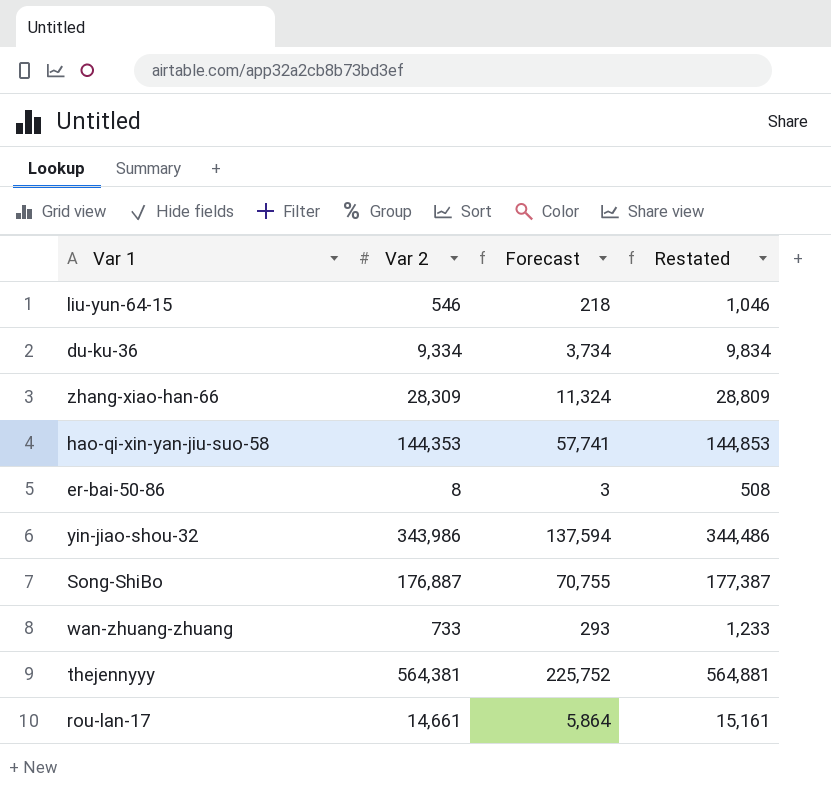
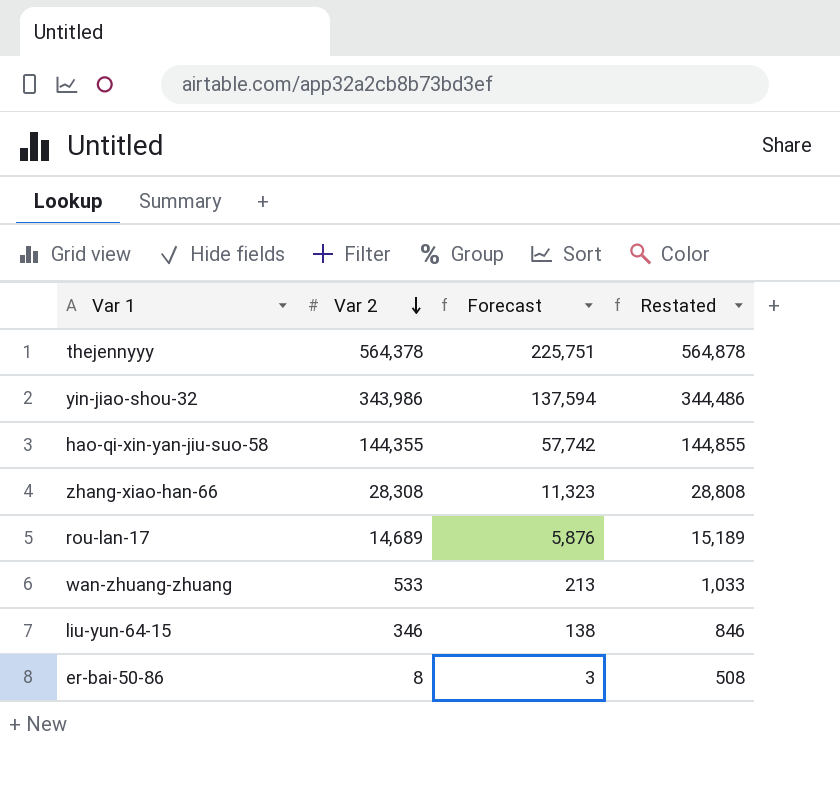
row order: none -> Var 2 descending
row du-ku-36: 9,334 | 3,734 | 9,834 -> none
row Song-ShiBo: 176,887 | 70,755 | 177,387 -> none
thejennyyy | Var 2: 564,381 -> 564,378
thejennyyy | Forecast: 225,752 -> 225,751
thejennyyy | Restated: 564,881 -> 564,878
hao-qi-xin-yan-jiu-suo-58 | Var 2: 144,353 -> 144,355
hao-qi-xin-yan-jiu-suo-58 | Forecast: 57,741 -> 57,742
hao-qi-xin-yan-jiu-suo-58 | Restated: 144,853 -> 144,855
zhang-xiao-han-66 | Var 2: 28,309 -> 28,308
zhang-xiao-han-66 | Forecast: 11,324 -> 11,323
zhang-xiao-han-66 | Restated: 28,809 -> 28,808
rou-lan-17 | Var 2: 14,661 -> 14,689
rou-lan-17 | Forecast: 5,864 -> 5,876
rou-lan-17 | Restated: 15,161 -> 15,189
wan-zhuang-zhuang | Var 2: 733 -> 533
wan-zhuang-zhuang | Forecast: 293 -> 213
wan-zhuang-zhuang | Restated: 1,233 -> 1,033
liu-yun-64-15 | Var 2: 546 -> 346
liu-yun-64-15 | Forecast: 218 -> 138
liu-yun-64-15 | Restated: 1,046 -> 846

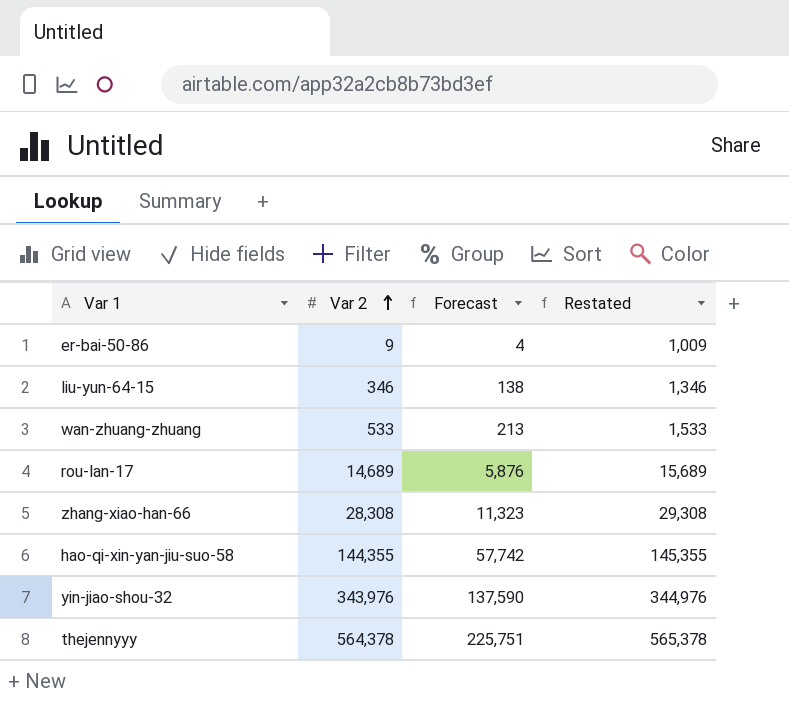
row order: Var 2 descending -> Var 2 ascending
column Restated | formula: [Var 2] + 500 -> [Var 2] + 1000
er-bai-50-86 | Var 2: 8 -> 9
er-bai-50-86 | Forecast: 3 -> 4
yin-jiao-shou-32 | Var 2: 343,986 -> 343,976
yin-jiao-shou-32 | Forecast: 137,594 -> 137,590

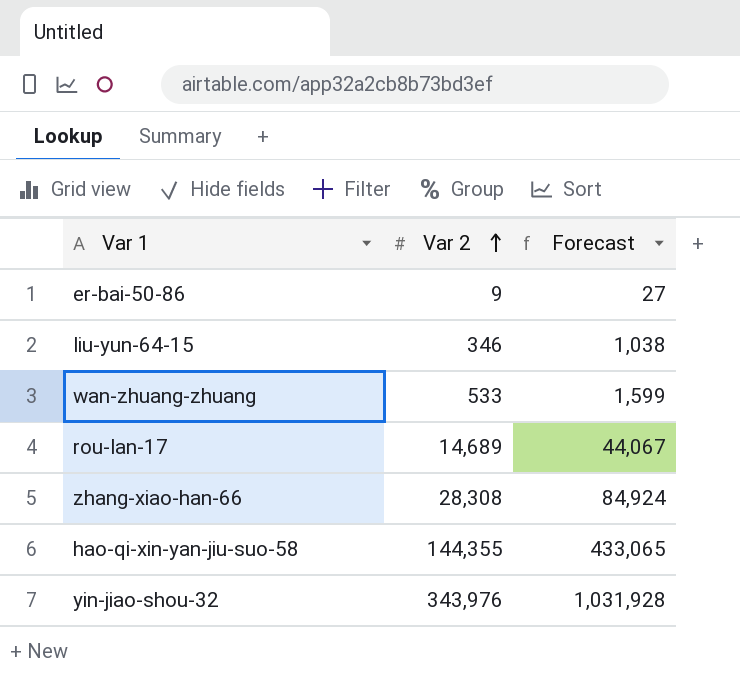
column Restated | formula: [Var 2] + 1000 -> none
column Forecast | formula: [Var 2] * 0.4 -> [Var 2] * 3
row thejennyyy: 564,378 | 225,751 | 565,378 -> none

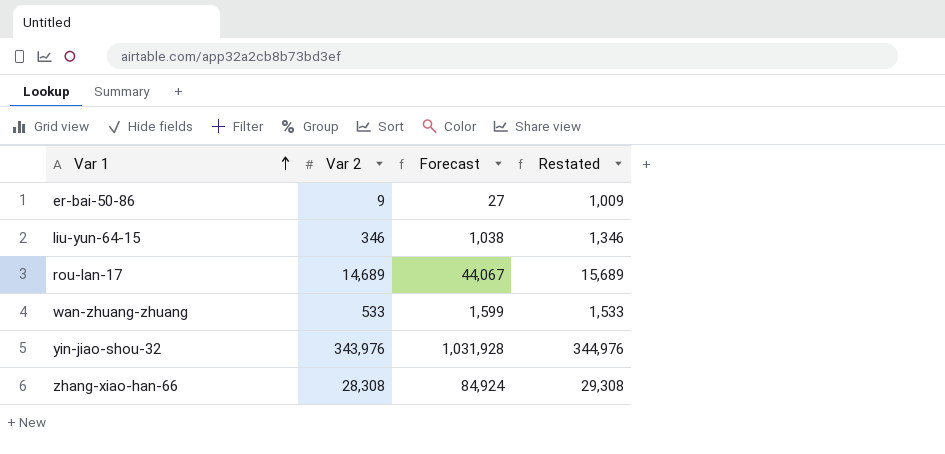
row order: Var 2 ascending -> Var 1 ascending
column Restated | formula: none -> [Var 2] + 1000
row hao-qi-xin-yan-jiu-suo-58: 144,355 | 433,065 -> none

